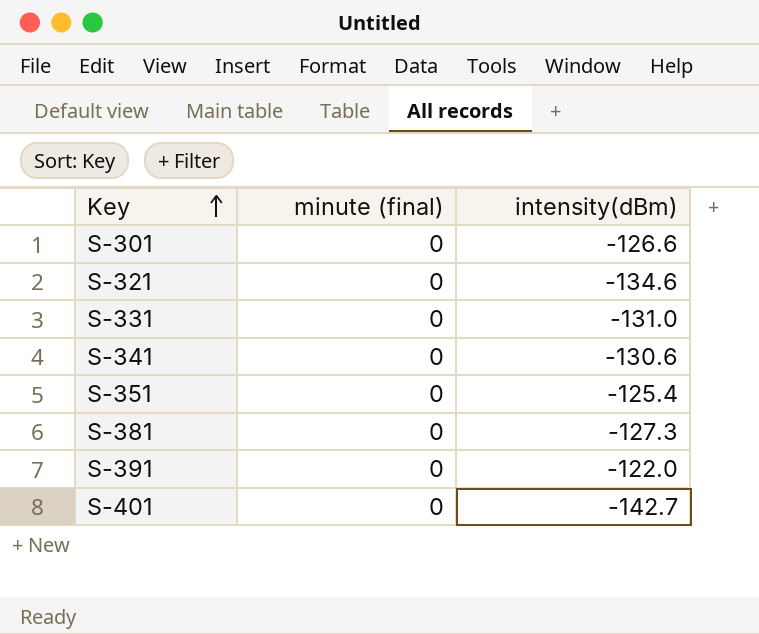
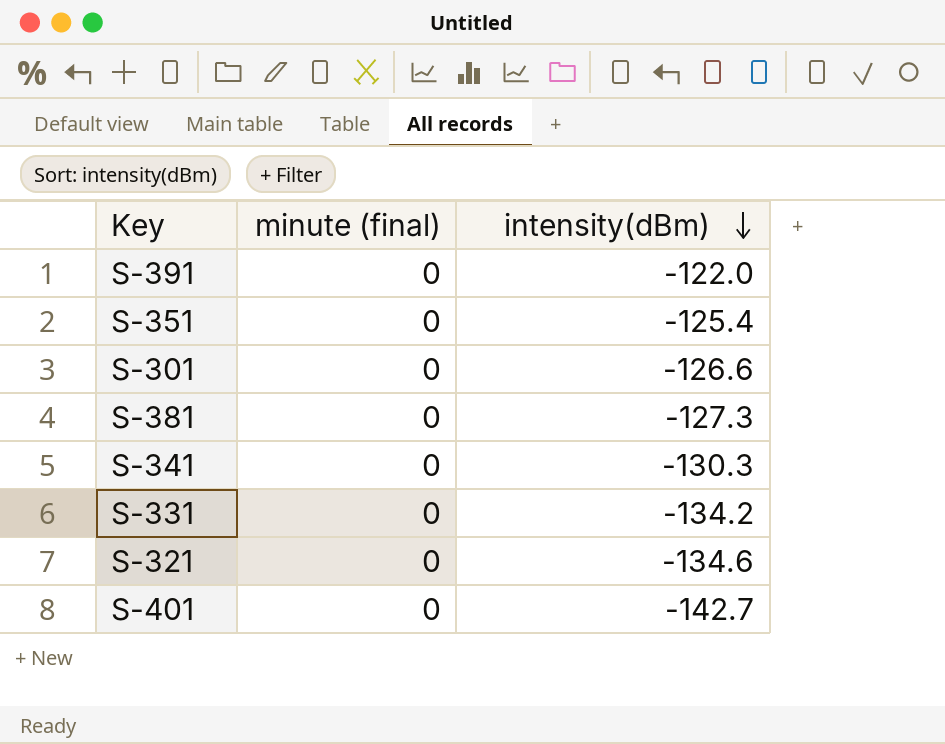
row order: Key ascending -> intensity(dBm) descending
S-341 | intensity(dBm): -130.6 -> -130.3
S-331 | intensity(dBm): -131.0 -> -134.2

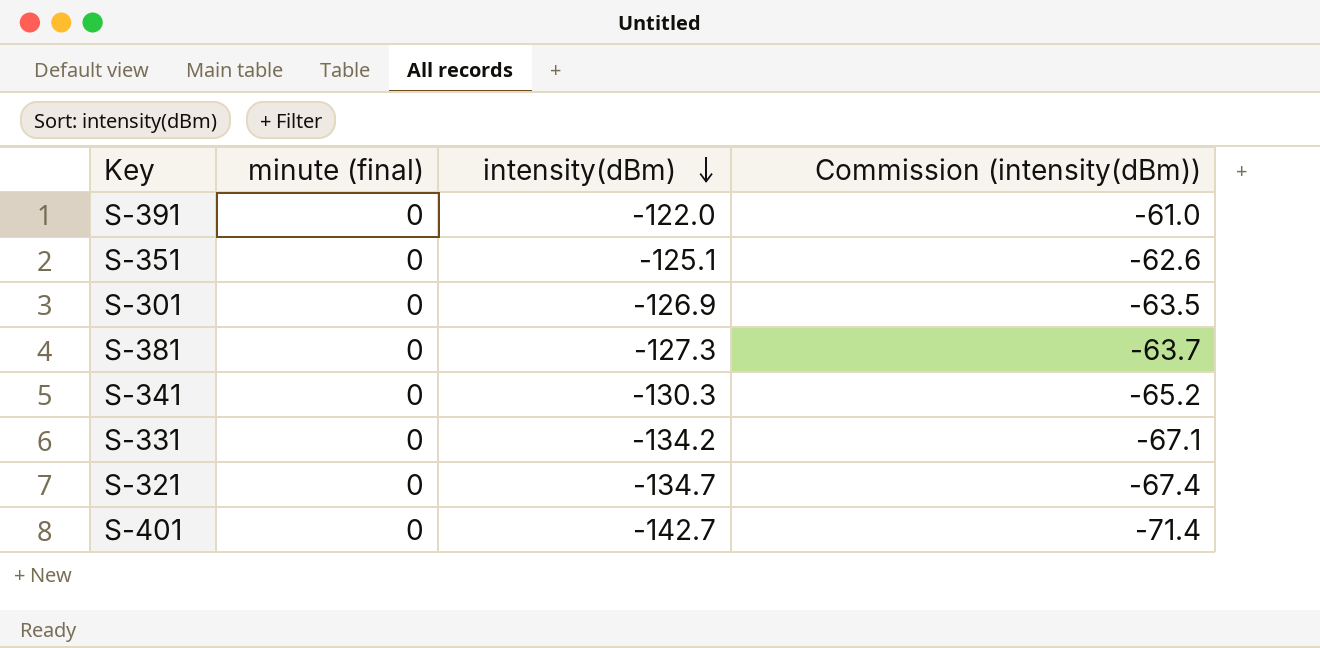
column Commission (intensity(dBm)) | formula: none -> [intensity(dBm)] * 0.5
S-351 | intensity(dBm): -125.4 -> -125.1
S-301 | intensity(dBm): -126.6 -> -126.9
S-321 | intensity(dBm): -134.6 -> -134.7

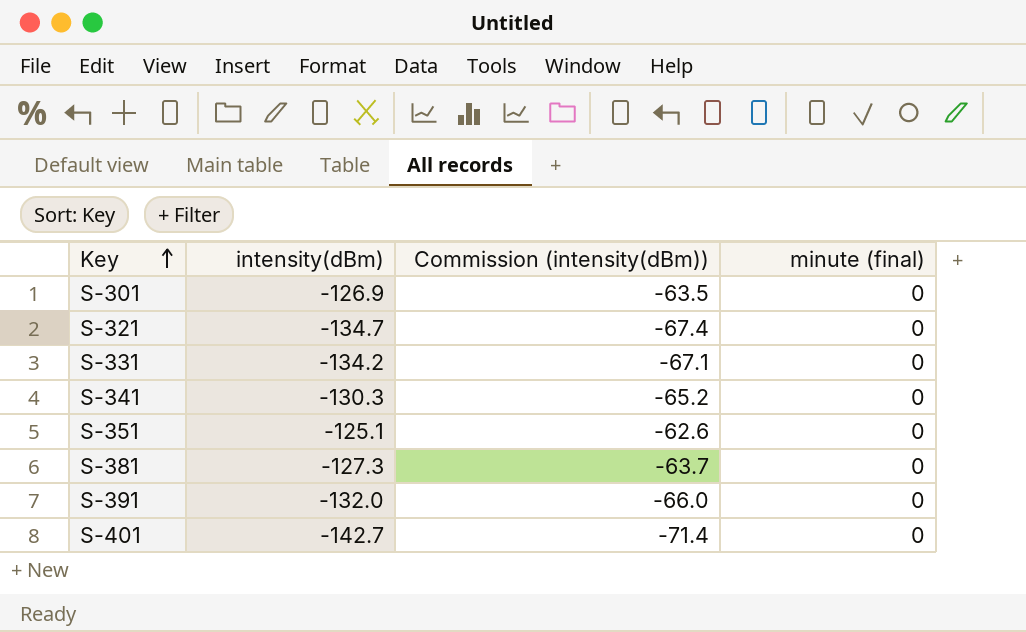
row order: intensity(dBm) descending -> Key ascending
column minute (final) | position: 2 -> 4
S-391 | intensity(dBm): -122.0 -> -132.0
S-391 | Commission (intensity(dBm)): -61.0 -> -66.0

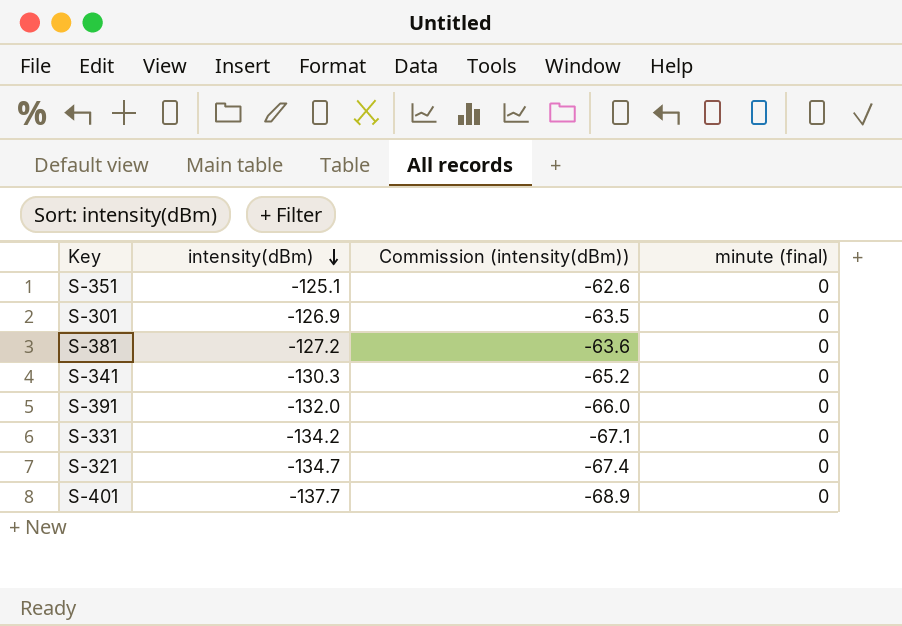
row order: Key ascending -> intensity(dBm) descending
S-381 | intensity(dBm): -127.3 -> -127.2
S-381 | Commission (intensity(dBm)): -63.7 -> -63.6
S-401 | intensity(dBm): -142.7 -> -137.7
S-401 | Commission (intensity(dBm)): -71.4 -> -68.9

